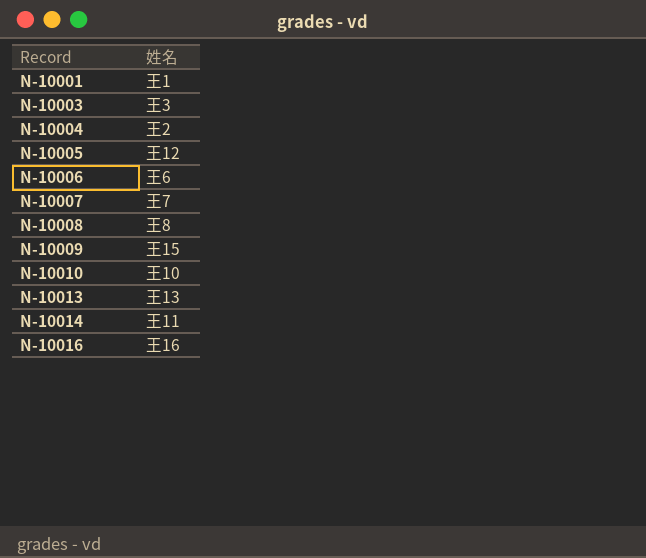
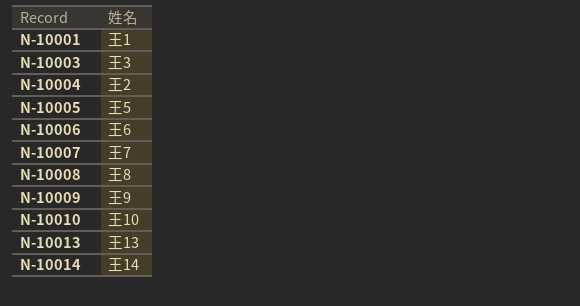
row N-10016: 王16 -> none
N-10005 | 姓名: 王12 -> 王5
N-10009 | 姓名: 王15 -> 王9
N-10014 | 姓名: 王11 -> 王14

